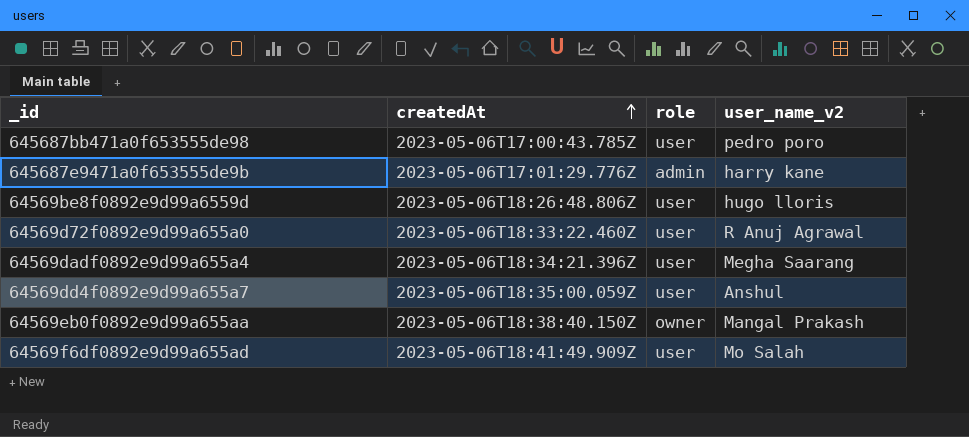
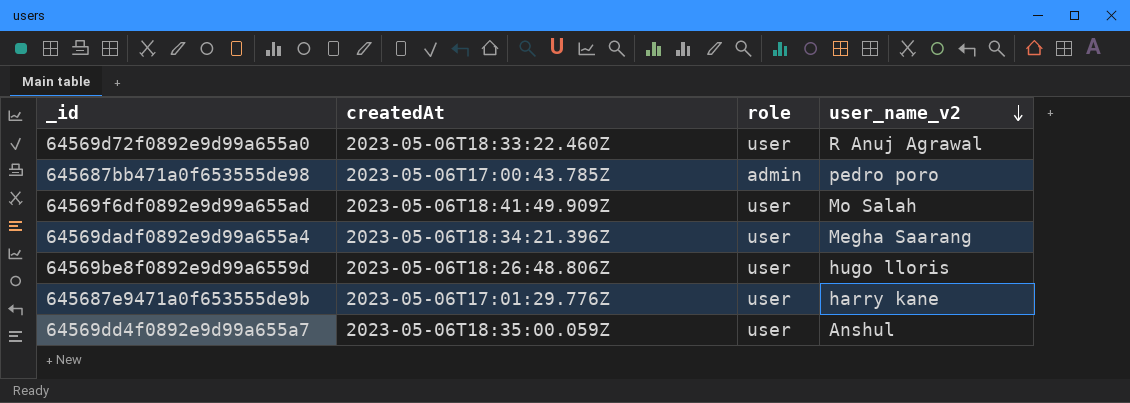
row order: createdAt ascending -> user_name_v2 descending
row 64569eb0f0892e9d99a655aa: 2023-05-06T18:38:40.150Z | owner | Mangal Prakash -> none
645687bb471a0f653555de98 | role: user -> admin
645687e9471a0f653555de9b | role: admin -> user

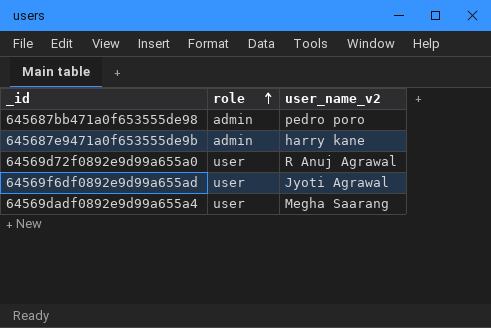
row order: user_name_v2 descending -> role ascending
column createdAt | position: 2 -> none
row 64569be8f0892e9d99a6559d: 2023-05-06T18:26:48.806Z | user | hugo lloris -> none
row 64569dd4f0892e9d99a655a7: 2023-05-06T18:35:00.059Z | user | Anshul -> none
645687e9471a0f653555de9b | role: user -> admin
64569f6df0892e9d99a655ad | user_name_v2: Mo Salah -> Jyoti Agrawal

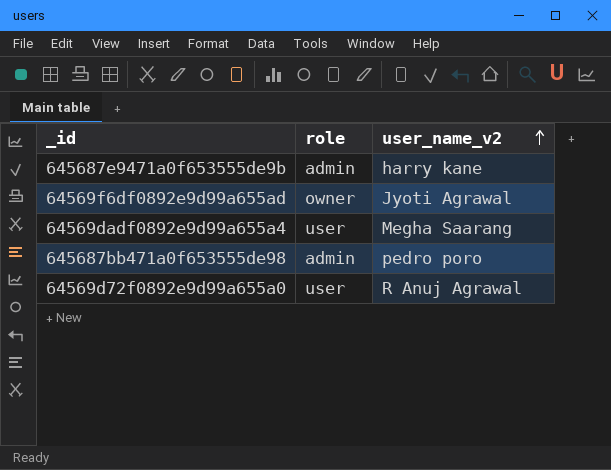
row order: role ascending -> user_name_v2 ascending
64569f6df0892e9d99a655ad | role: user -> owner

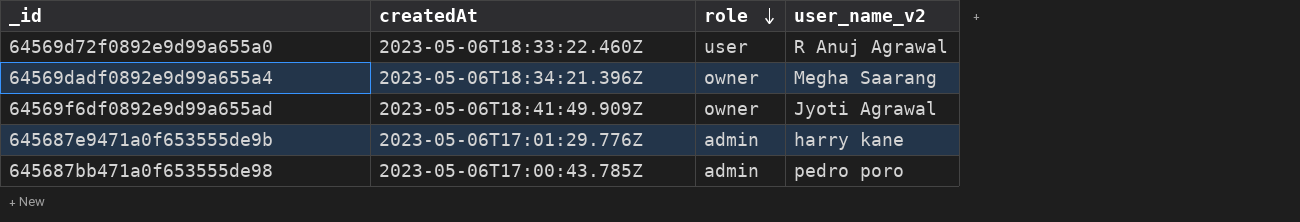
row order: user_name_v2 ascending -> role descending
column createdAt | position: none -> 2
64569dadf0892e9d99a655a4 | role: user -> owner

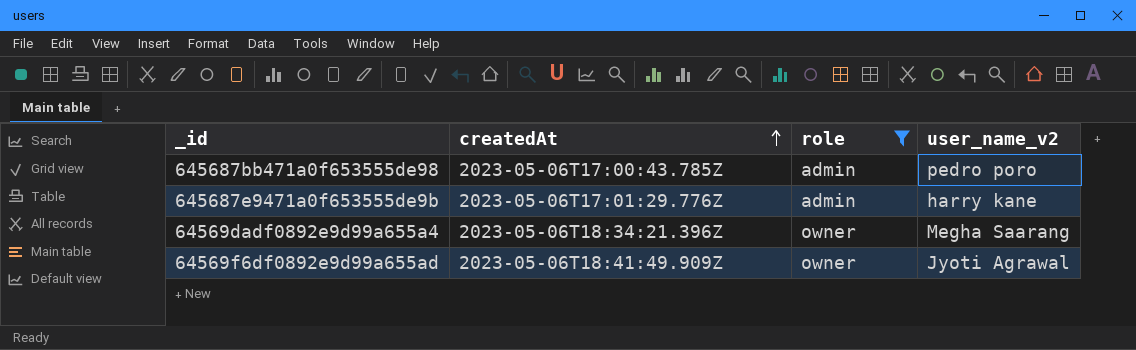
filter: none -> role != user
row order: role descending -> createdAt ascending

